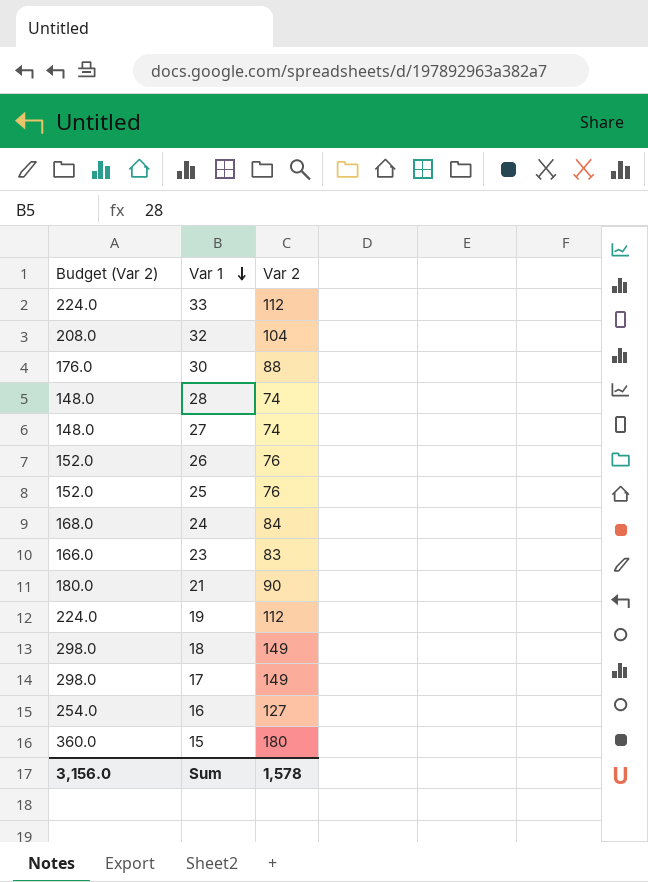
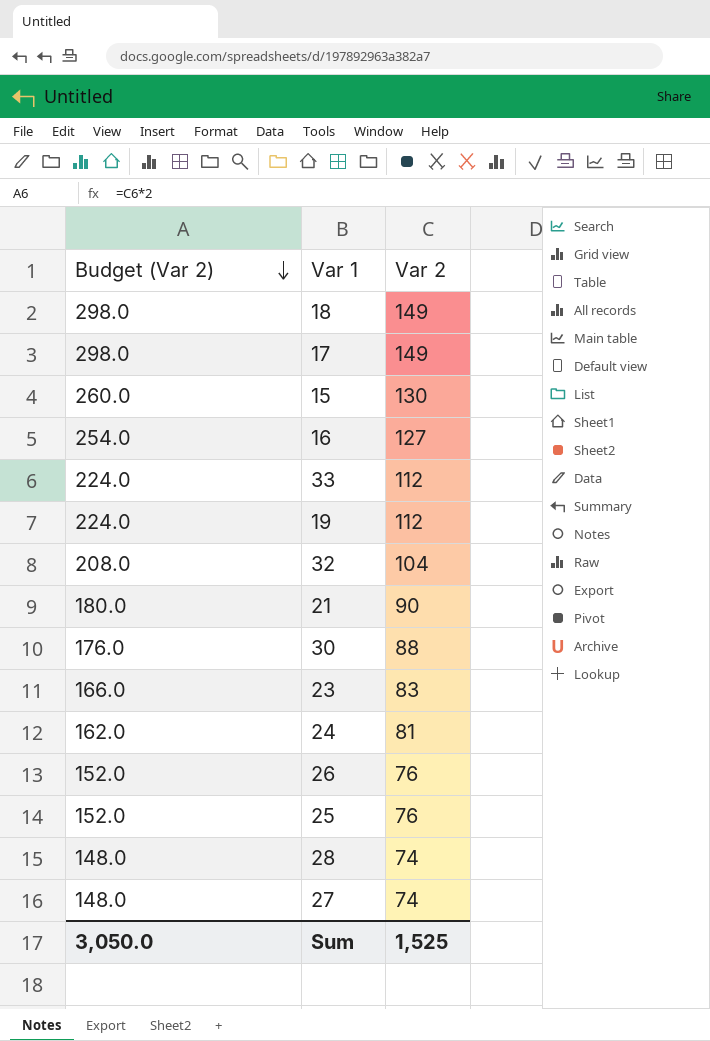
row order: Var 1 descending -> Budget (Var 2) descending
15 | Budget (Var 2): 360.0 -> 260.0
15 | Var 2: 180 -> 130
24 | Budget (Var 2): 168.0 -> 162.0
24 | Var 2: 84 -> 81
Sum | Budget (Var 2): 3,156.0 -> 3,050.0
Sum | Var 2: 1,578 -> 1,525

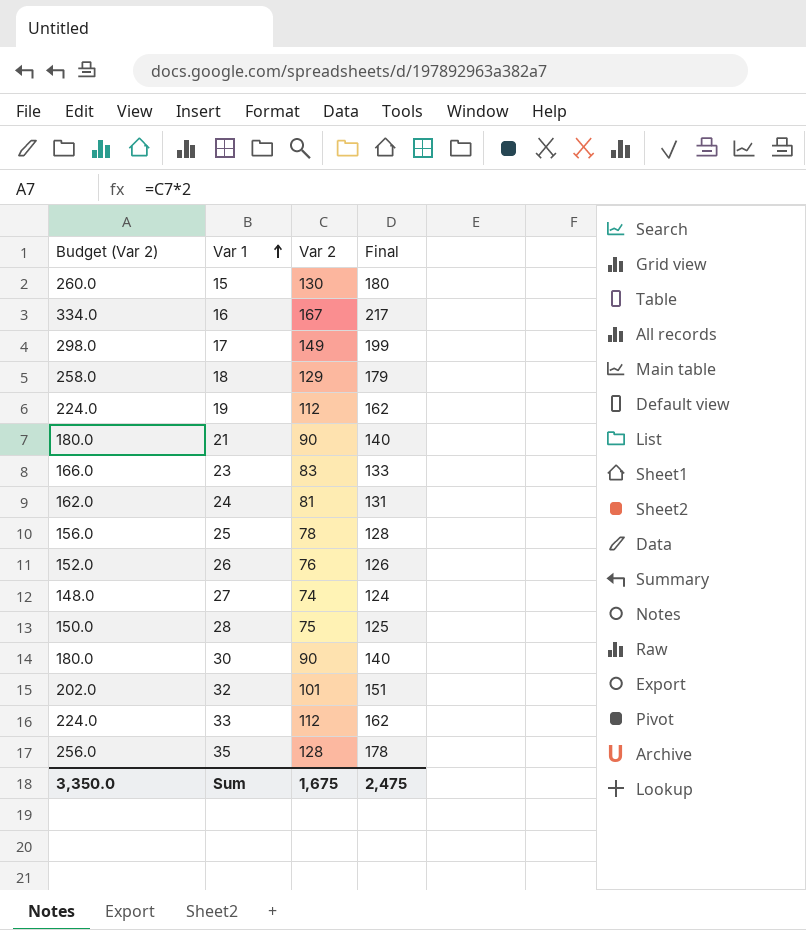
row order: Budget (Var 2) descending -> Var 1 ascending
column Final | formula: none -> [Var 2] + 50
16 | Budget (Var 2): 254.0 -> 334.0
16 | Var 2: 127 -> 167
18 | Budget (Var 2): 298.0 -> 258.0
18 | Var 2: 149 -> 129
25 | Budget (Var 2): 152.0 -> 156.0
25 | Var 2: 76 -> 78
28 | Budget (Var 2): 148.0 -> 150.0
28 | Var 2: 74 -> 75
30 | Budget (Var 2): 176.0 -> 180.0
30 | Var 2: 88 -> 90
32 | Budget (Var 2): 208.0 -> 202.0
32 | Var 2: 104 -> 101
row 35: none -> 256.0 | 128 | 178
Sum | Budget (Var 2): 3,050.0 -> 3,350.0
Sum | Var 2: 1,525 -> 1,675

